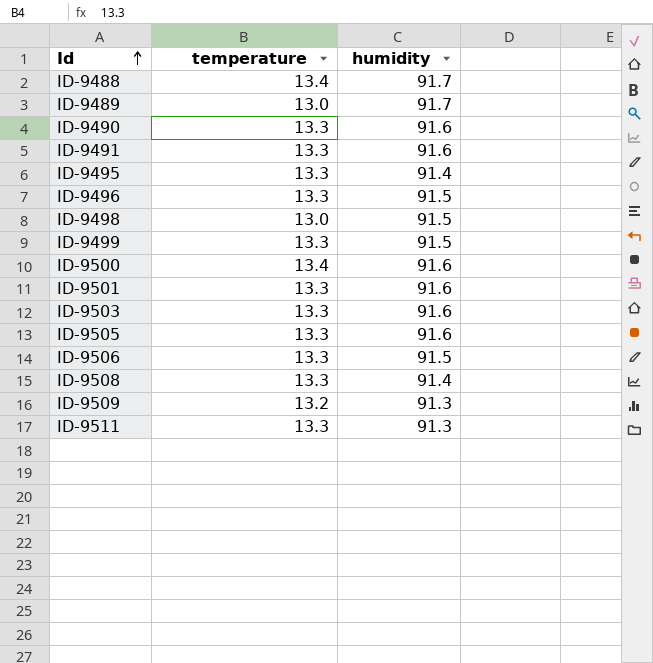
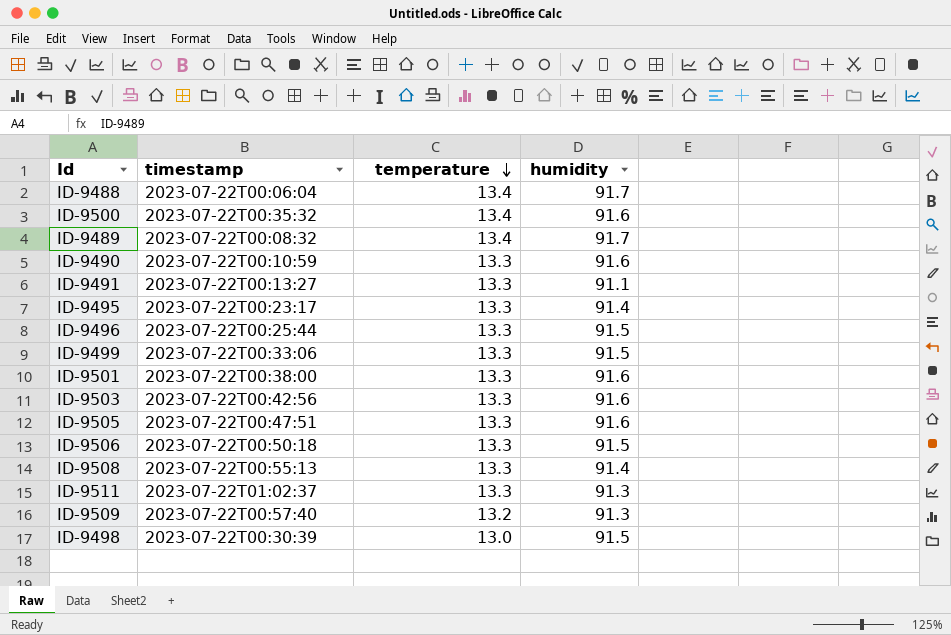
row order: Id ascending -> temperature descending
column timestamp | position: none -> 2
ID-9489 | temperature: 13.0 -> 13.4
ID-9491 | humidity: 91.6 -> 91.1

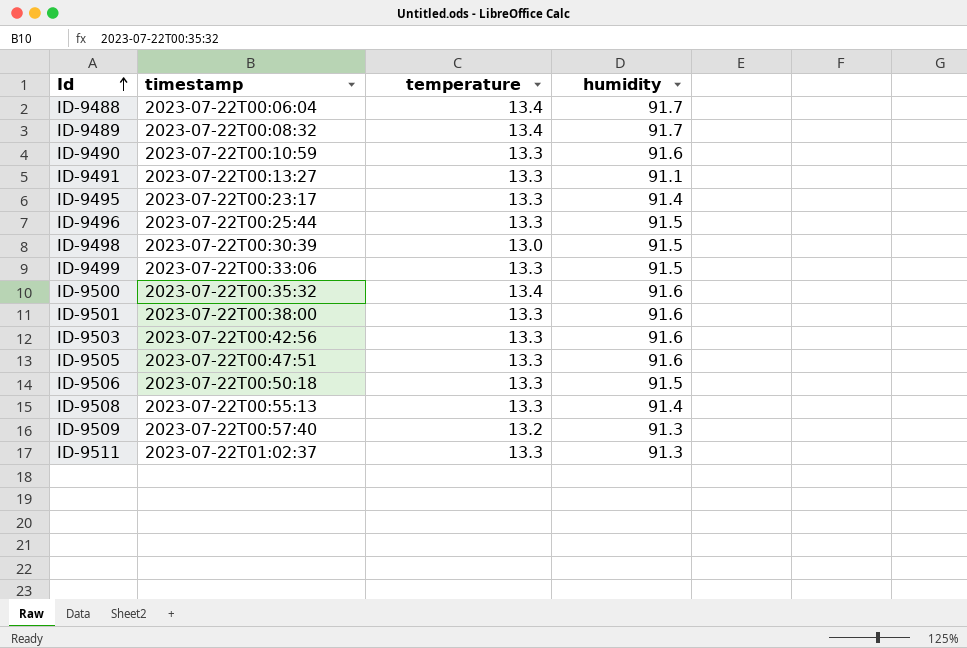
row order: temperature descending -> Id ascending

